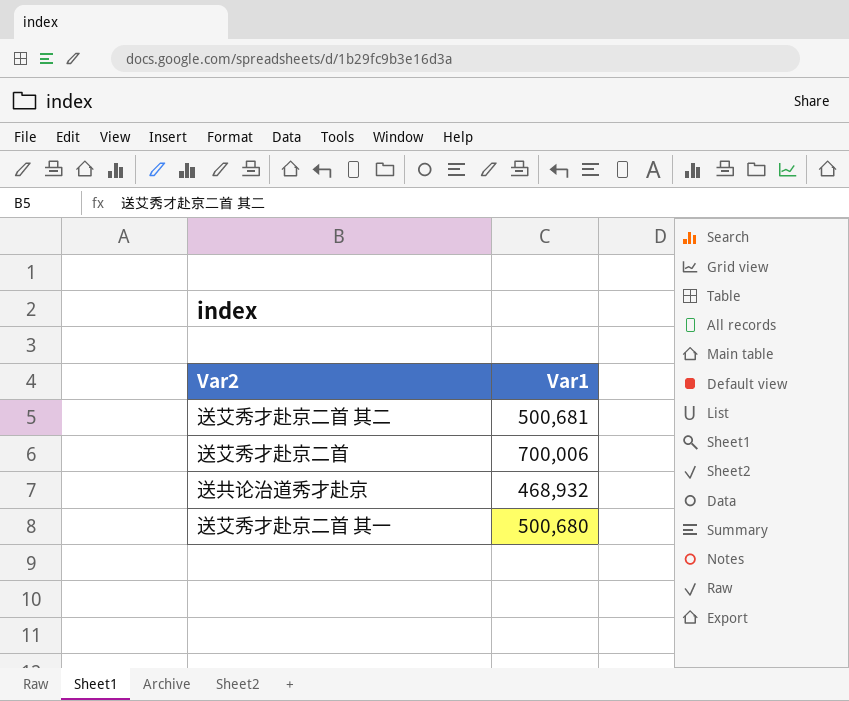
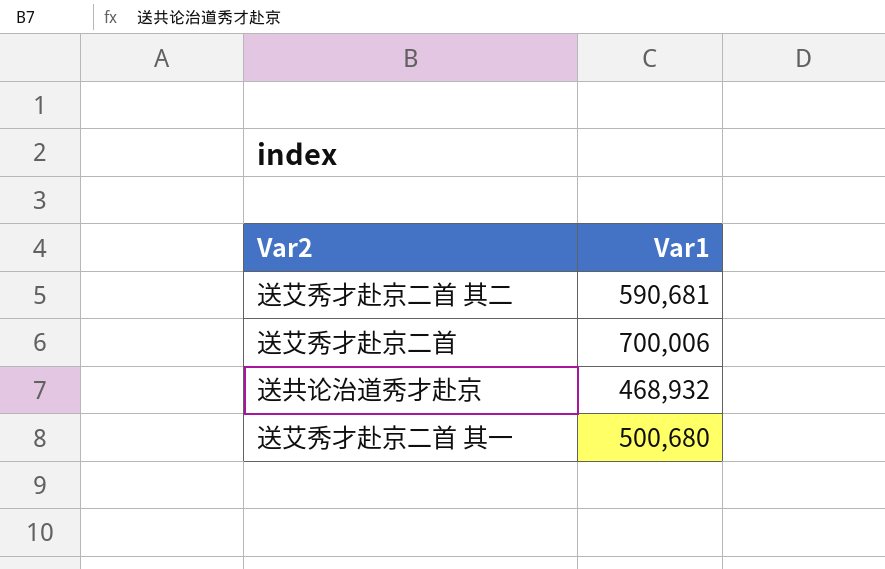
送艾秀才赴京二首 其二 | Var1: 500,681 -> 590,681

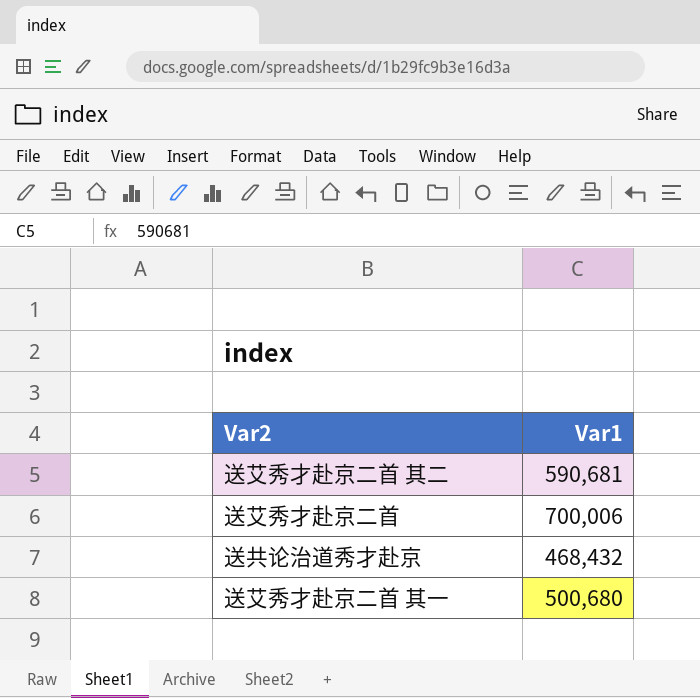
送共论治道秀才赴京 | Var1: 468,932 -> 468,432

